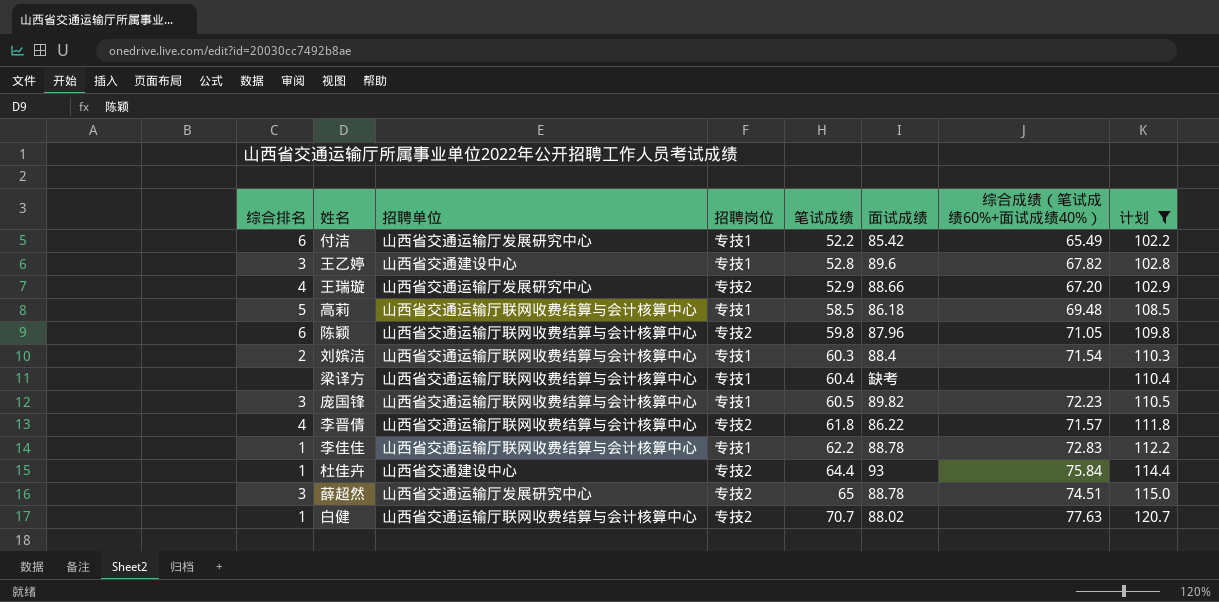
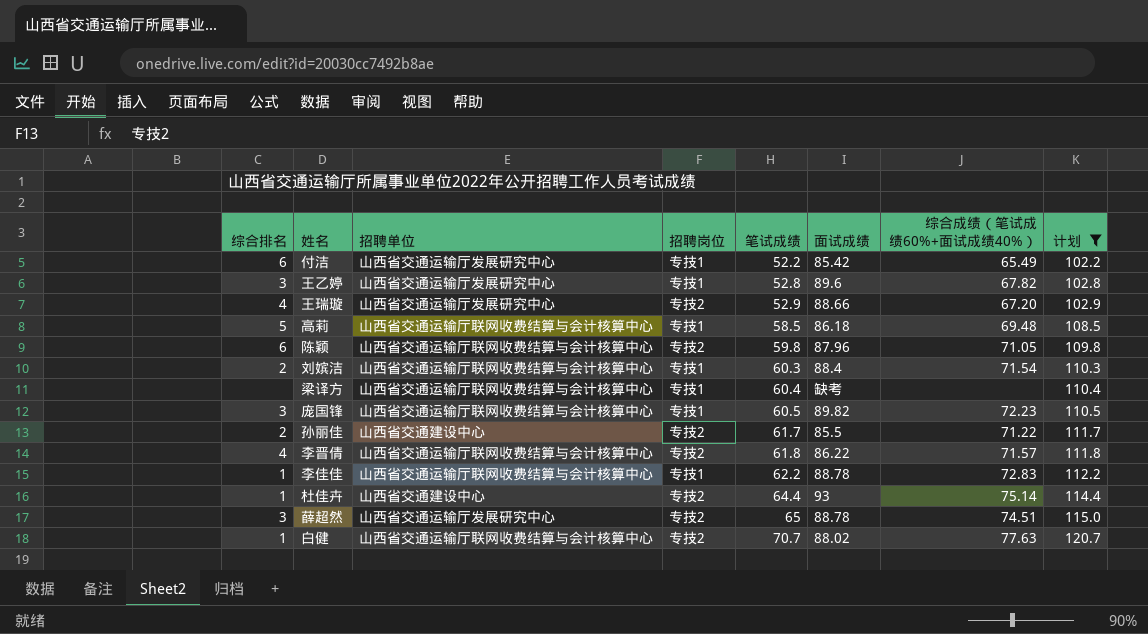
王乙婷 | 招聘单位: 山西省交通建设中心 -> 山西省交通运输厅发展研究中心
row 孙丽佳: none -> 2 | 山西省交通建设中心 | 专技2 | 61.7 | 85.5 | 71.22 | 111.7
杜佳卉 | 综合成绩（笔试成绩60%+面试成绩40%）: 75.84 -> 75.14

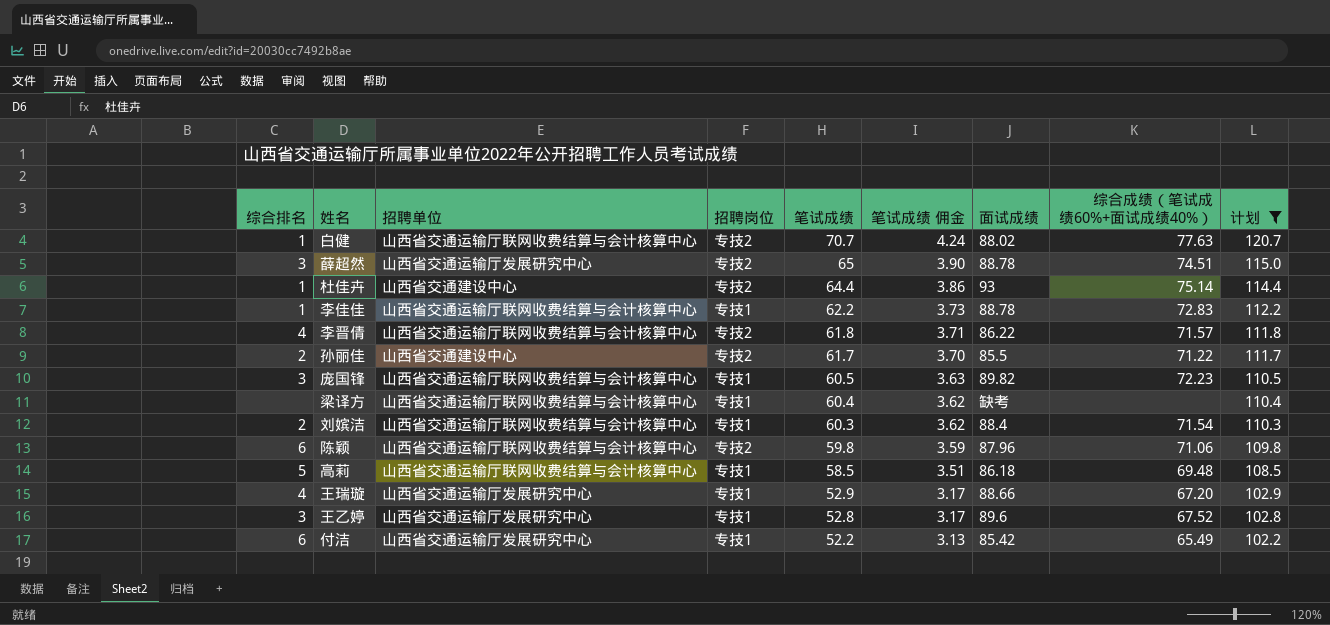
row order: 笔试成绩 ascending -> 笔试成绩 descending
column 笔试成绩 佣金 | formula: none -> [笔试成绩] * 0.06
陈颖 | 综合成绩（笔试成绩60%+面试成绩40%）: 71.05 -> 71.06
王瑞璇 | 招聘岗位: 专技2 -> 专技1
王乙婷 | 综合成绩（笔试成绩60%+面试成绩40%）: 67.82 -> 67.52

